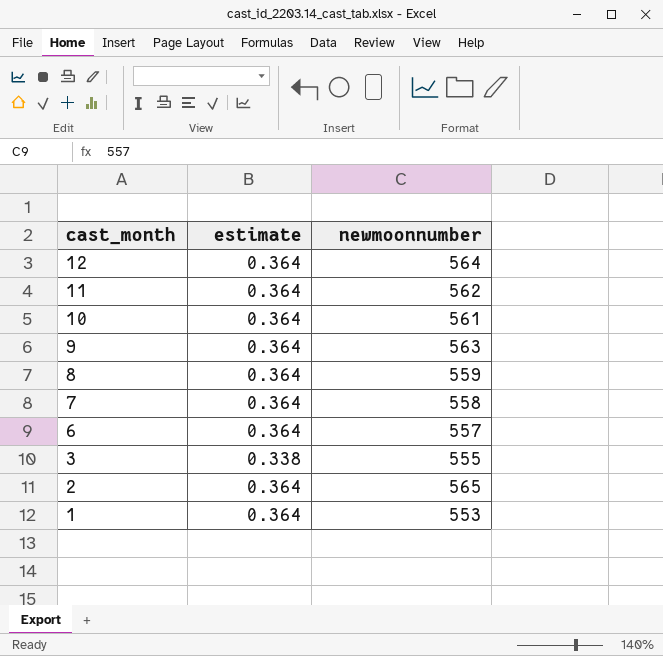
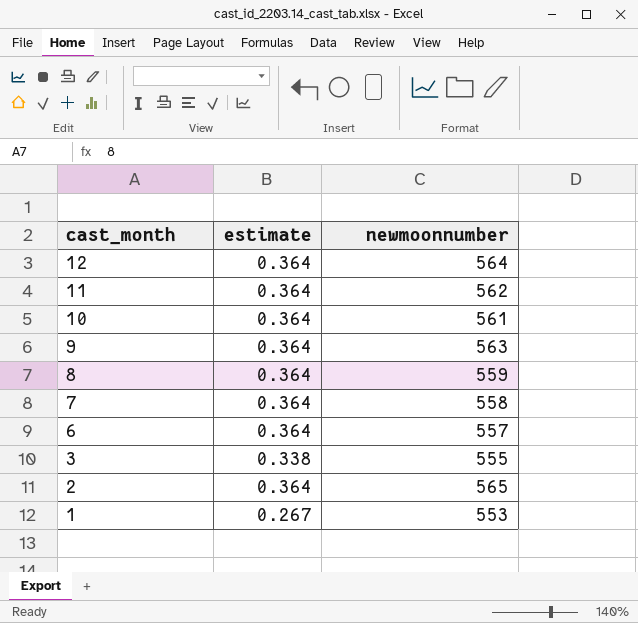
1 | estimate: 0.364 -> 0.267

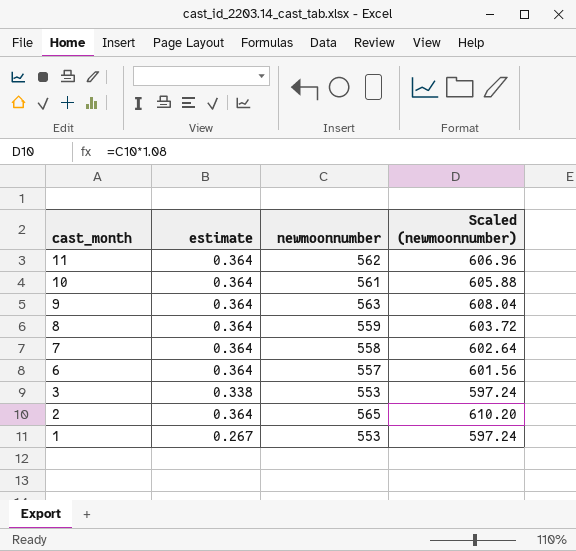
column Scaled (newmoonnumber) | formula: none -> [newmoonnumber] * 1.08
row 12: 0.364 | 564 -> none
3 | newmoonnumber: 555 -> 553

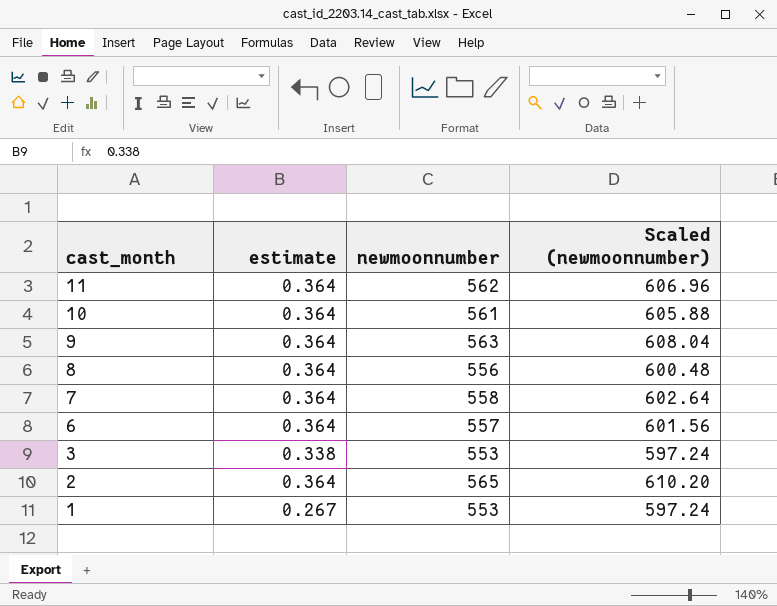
8 | newmoonnumber: 559 -> 556
8 | Scaled (newmoonnumber): 603.72 -> 600.48

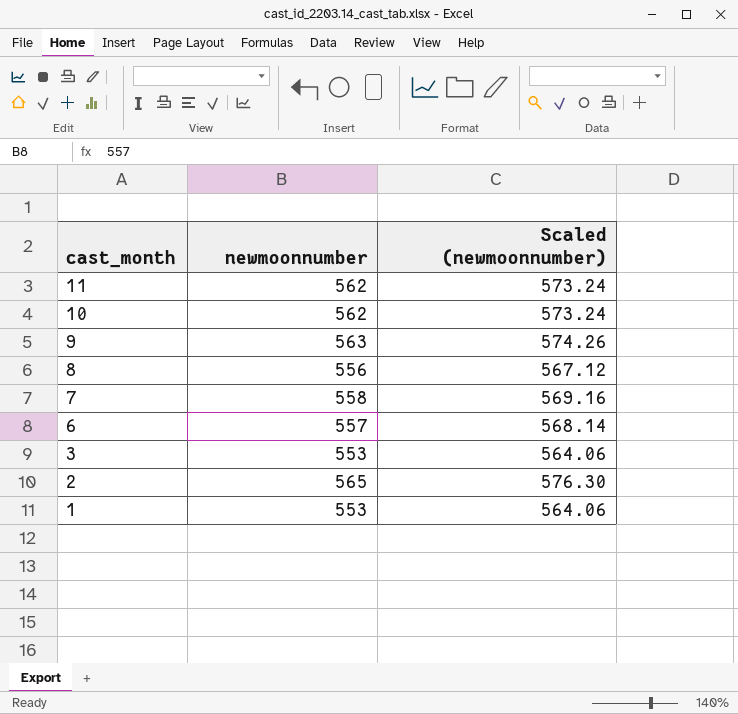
column estimate | position: 2 -> none
column Scaled (newmoonnumber) | formula: [newmoonnumber] * 1.08 -> [newmoonnumber] * 1.02
10 | newmoonnumber: 561 -> 562

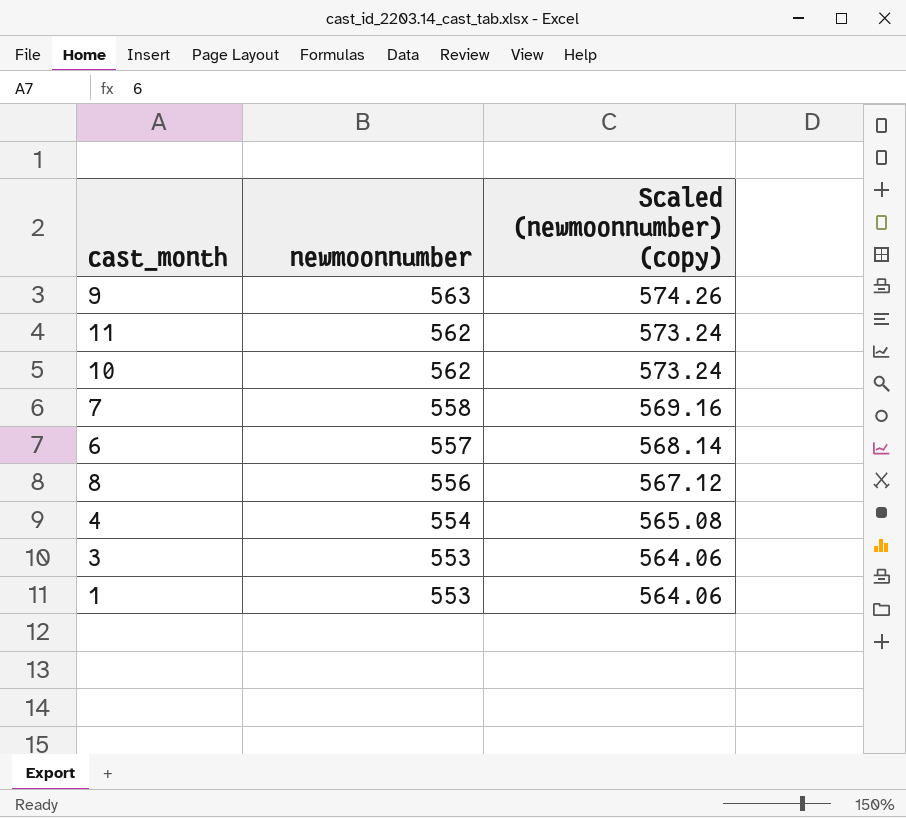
row order: cast_month descending -> newmoonnumber descending
column name: Scaled (newmoonnumber) -> Scaled (newmoonnumber) (copy)
row 2: 565 | 576.30 -> none
row 4: none -> 554 | 565.08

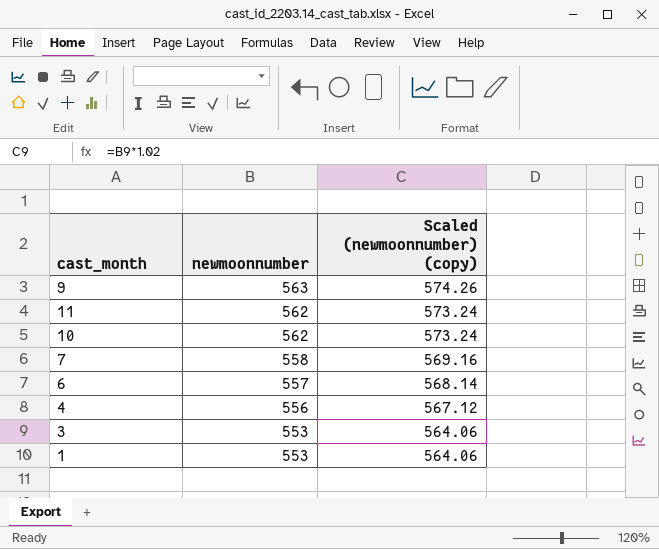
row 8: 556 | 567.12 -> none
4 | newmoonnumber: 554 -> 556
4 | Scaled (newmoonnumber) (copy): 565.08 -> 567.12

